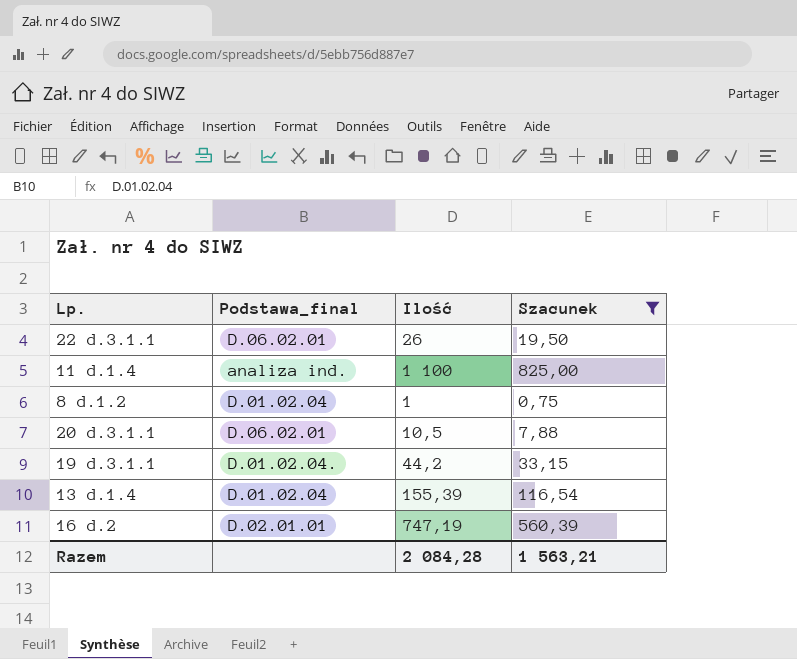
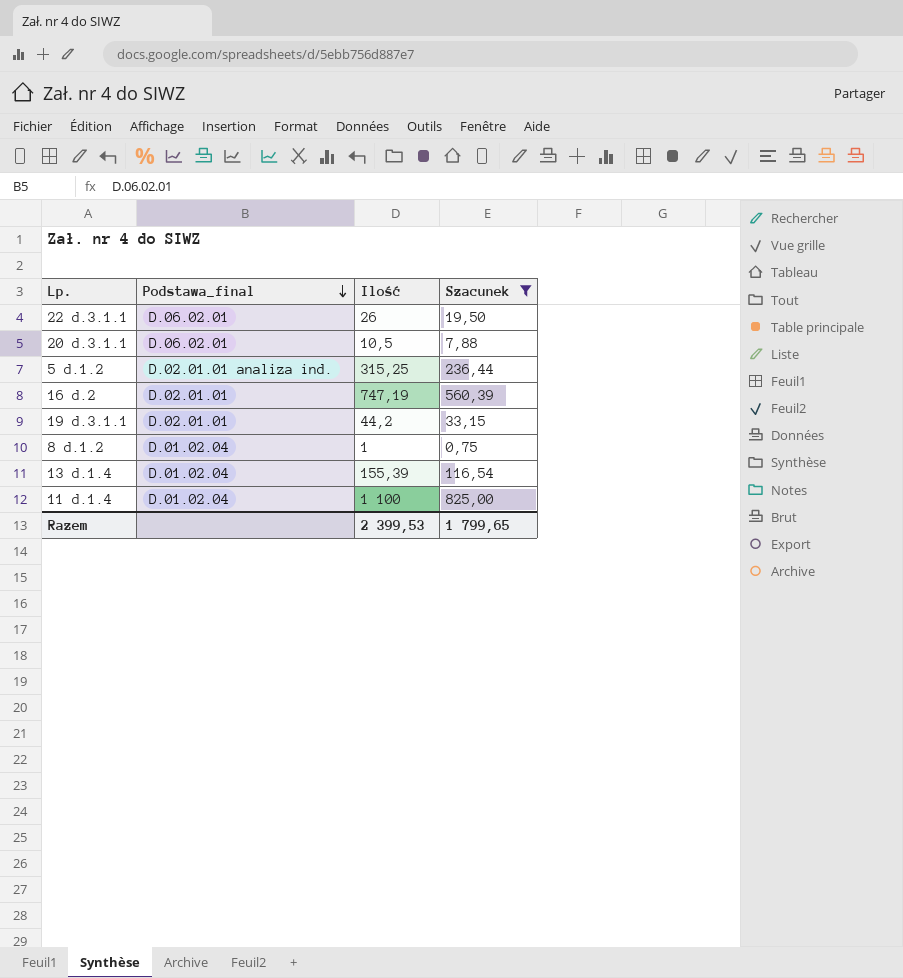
row order: none -> Podstawa_final descending
row 5 d.1.2: none -> D.02.01.01 analiza ind. | 315,25 | 236,44
19 d.3.1.1 | Podstawa_final: D.01.02.04. -> D.02.01.01
11 d.1.4 | Podstawa_final: analiza ind. -> D.01.02.04
Razem | Ilość: 2 084,28 -> 2 399,53
Razem | Szacunek: 1 563,21 -> 1 799,65

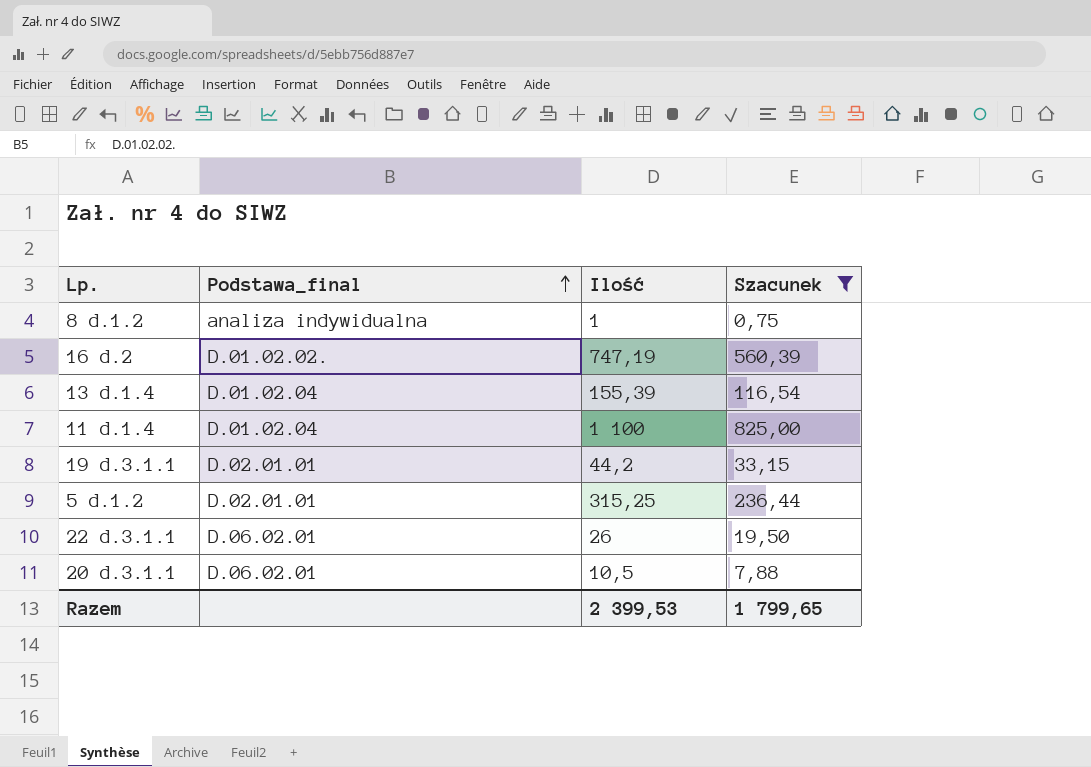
row order: Podstawa_final descending -> Podstawa_final ascending
8 d.1.2 | Podstawa_final: D.01.02.04 -> analiza indywidualna
16 d.2 | Podstawa_final: D.02.01.01 -> D.01.02.02.
5 d.1.2 | Podstawa_final: D.02.01.01 analiza ind. -> D.02.01.01

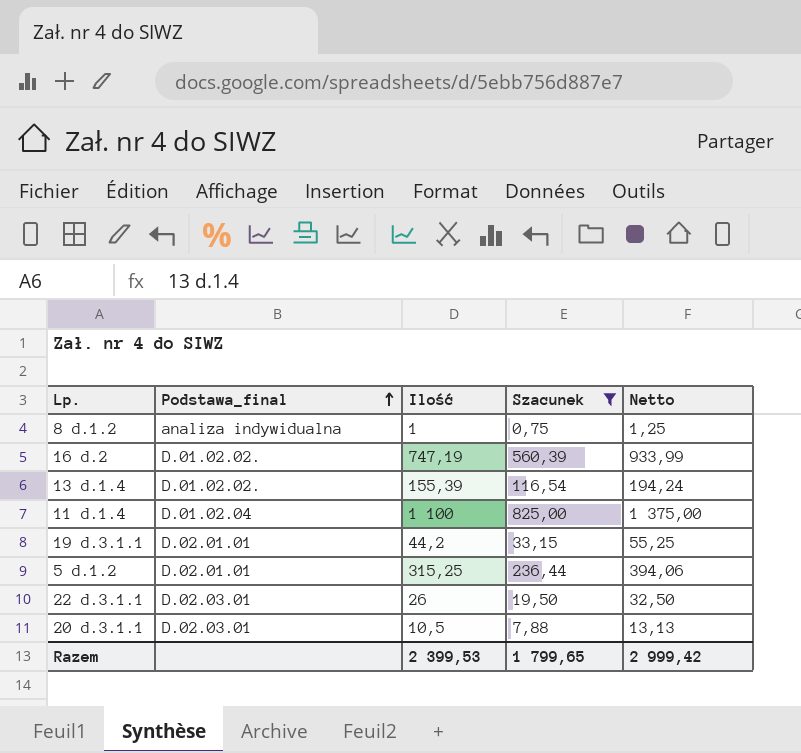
column Netto | formula: none -> [Ilość] * 1,25
13 d.1.4 | Podstawa_final: D.01.02.04 -> D.01.02.02.
22 d.3.1.1 | Podstawa_final: D.06.02.01 -> D.02.03.01
20 d.3.1.1 | Podstawa_final: D.06.02.01 -> D.02.03.01

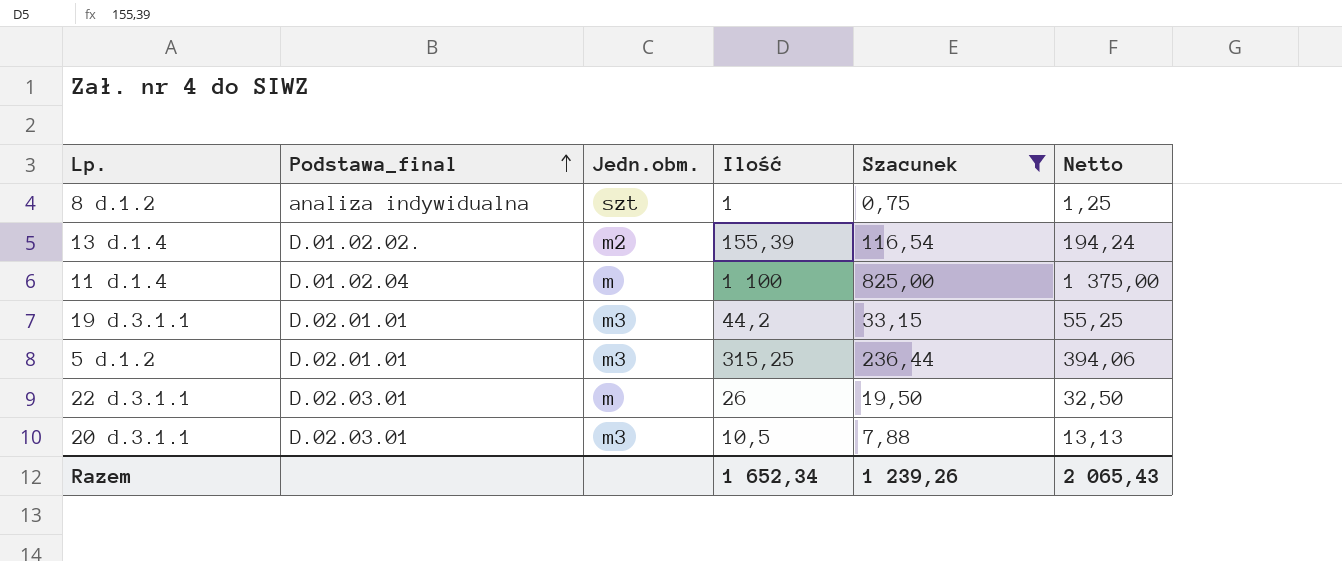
column Jedn.obm. | position: none -> 3
row 16 d.2: D.01.02.02. | 747,19 | 560,39 | 933,99 -> none
Razem | Ilość: 2 399,53 -> 1 652,34
Razem | Szacunek: 1 799,65 -> 1 239,26
Razem | Netto: 2 999,42 -> 2 065,43

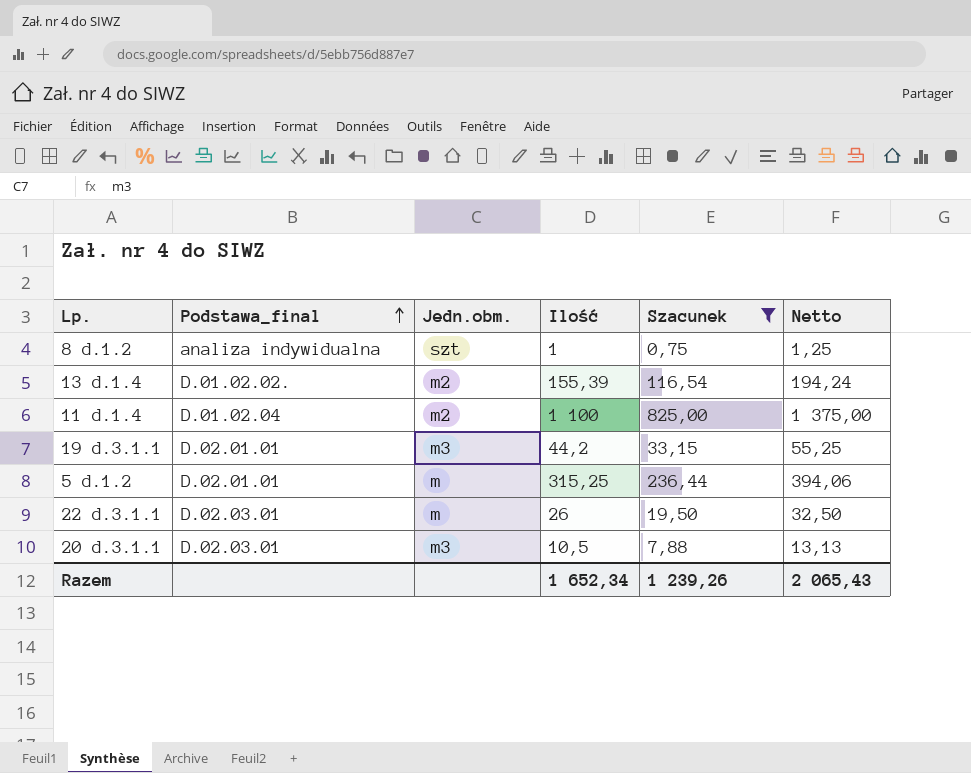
11 d.1.4 | Jedn.obm.: m -> m2
5 d.1.2 | Jedn.obm.: m3 -> m

